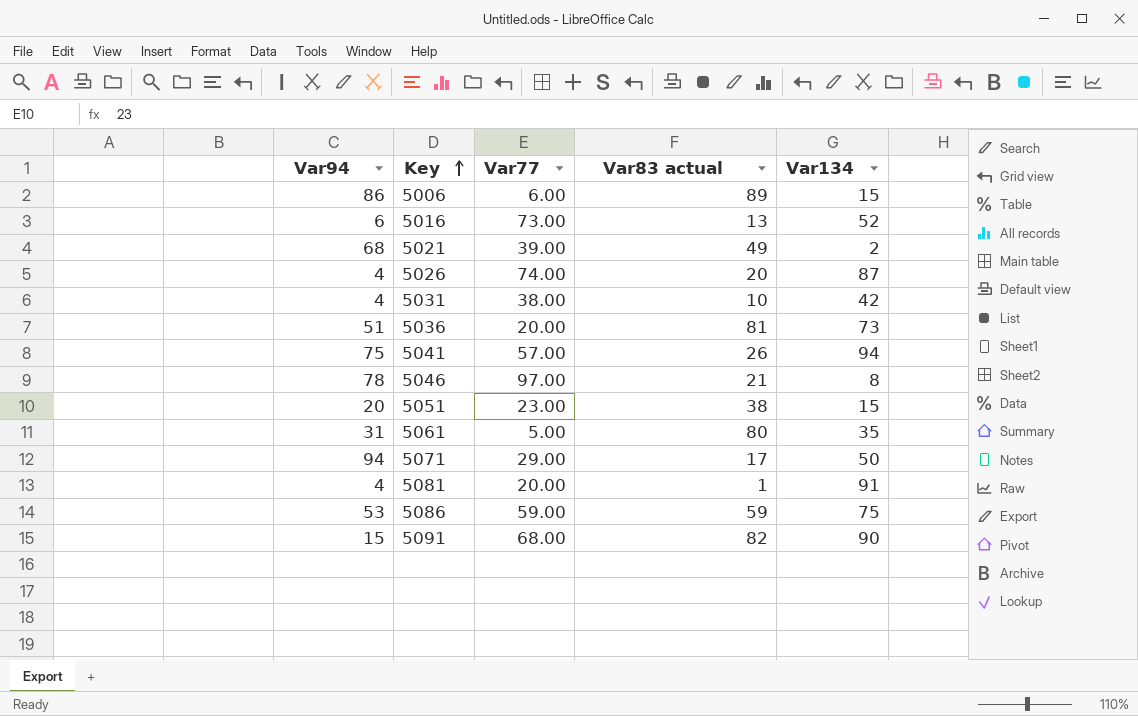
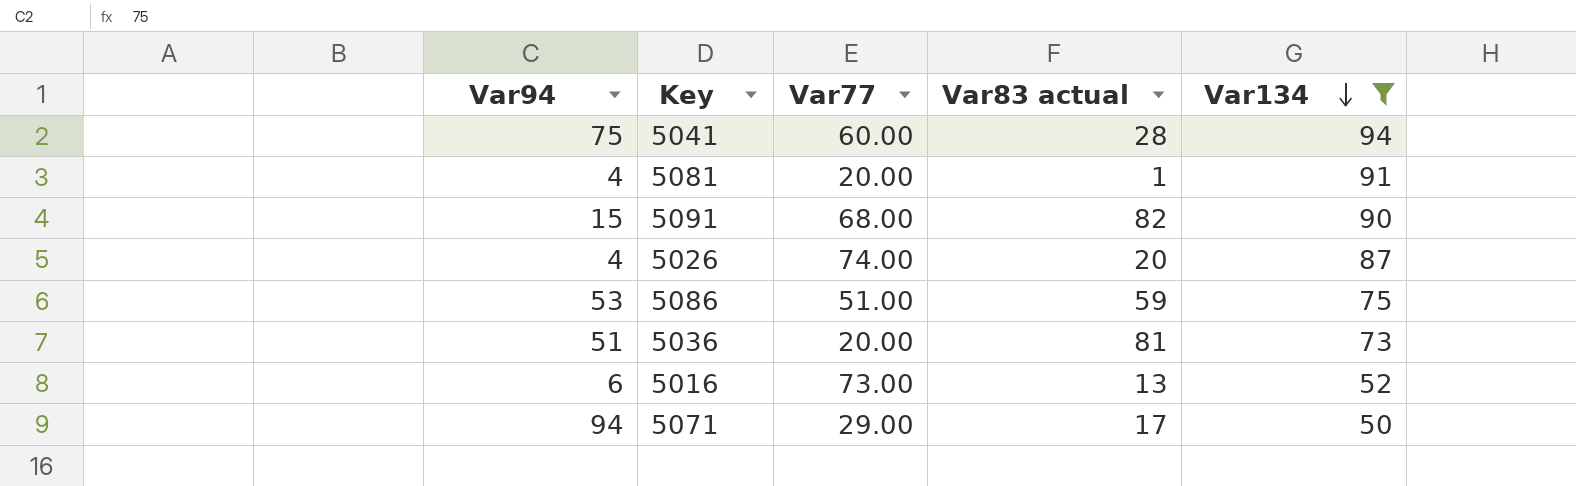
filter: none -> Var134 >= 50
row order: Key ascending -> Var134 descending
5041 | Var77: 57.00 -> 60.00
5041 | Var83 actual: 26 -> 28
5086 | Var77: 59.00 -> 51.00

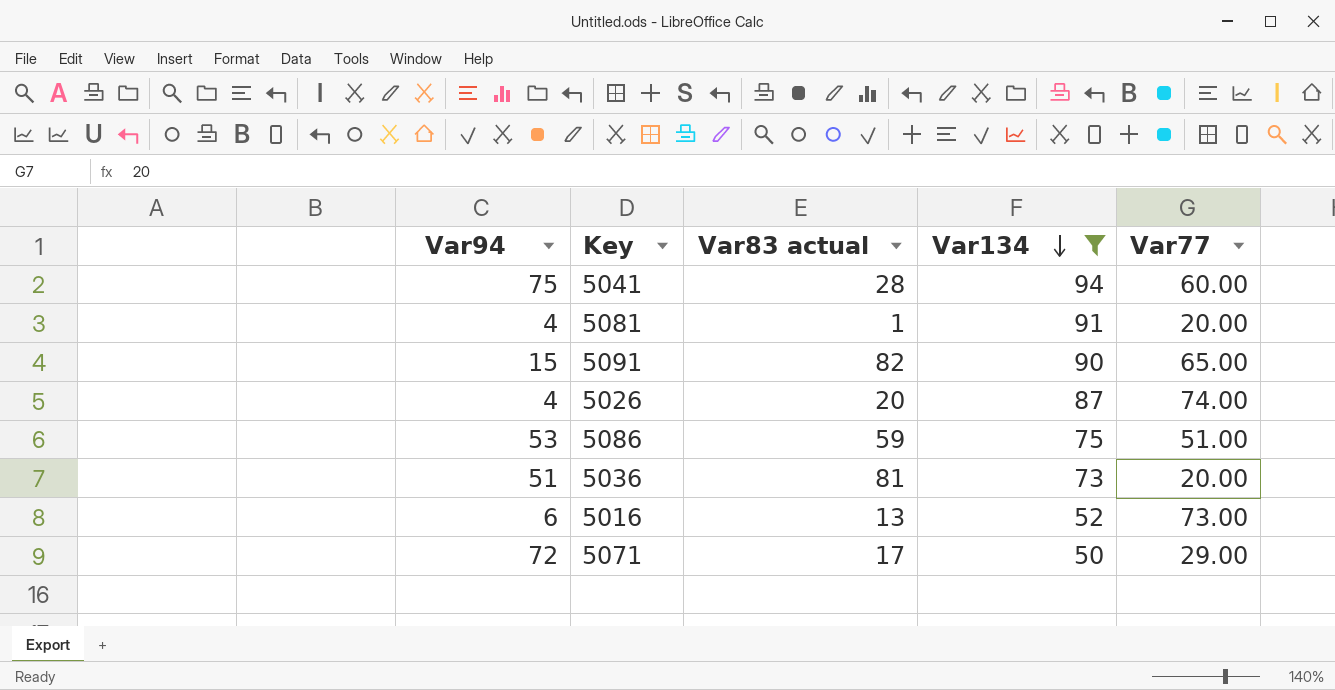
column Var77 | position: 3 -> 5
5091 | Var77: 68.00 -> 65.00
5071 | Var94: 94 -> 72

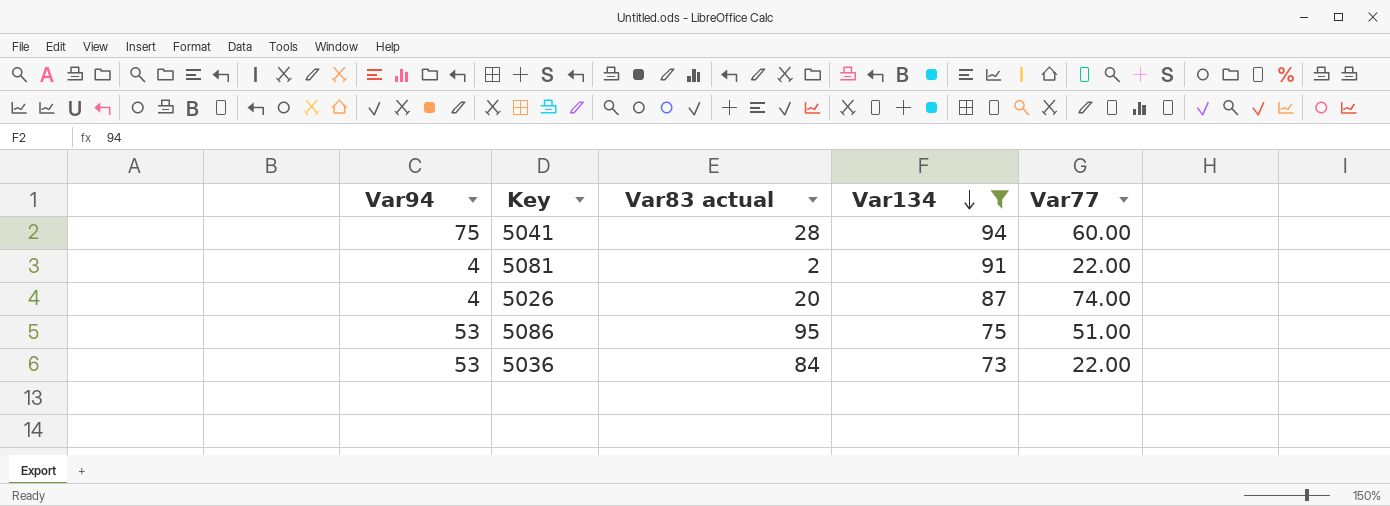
row 5091: 15 | 82 | 90 | 65.00 -> none
row 5016: 6 | 13 | 52 | 73.00 -> none
row 5071: 72 | 17 | 50 | 29.00 -> none
5081 | Var83 actual: 1 -> 2
5081 | Var77: 20.00 -> 22.00
5086 | Var83 actual: 59 -> 95
5036 | Var94: 51 -> 53
5036 | Var83 actual: 81 -> 84
5036 | Var77: 20.00 -> 22.00

